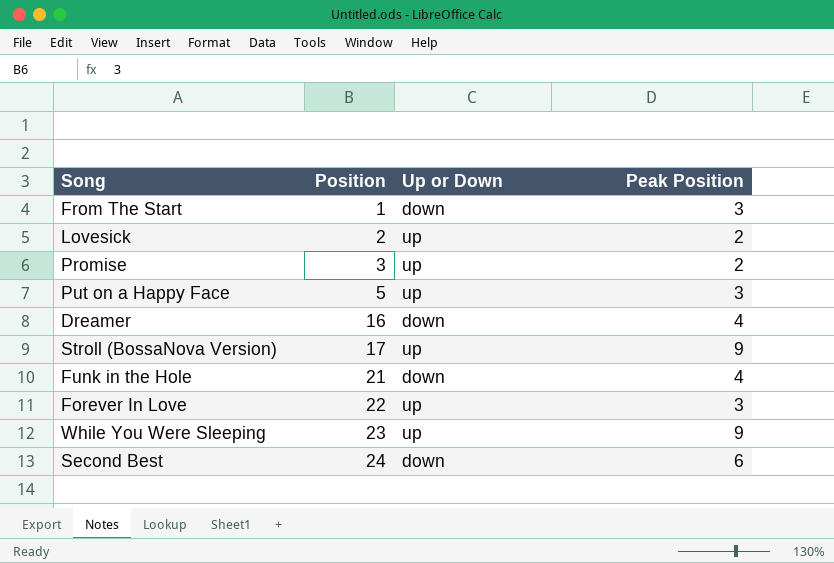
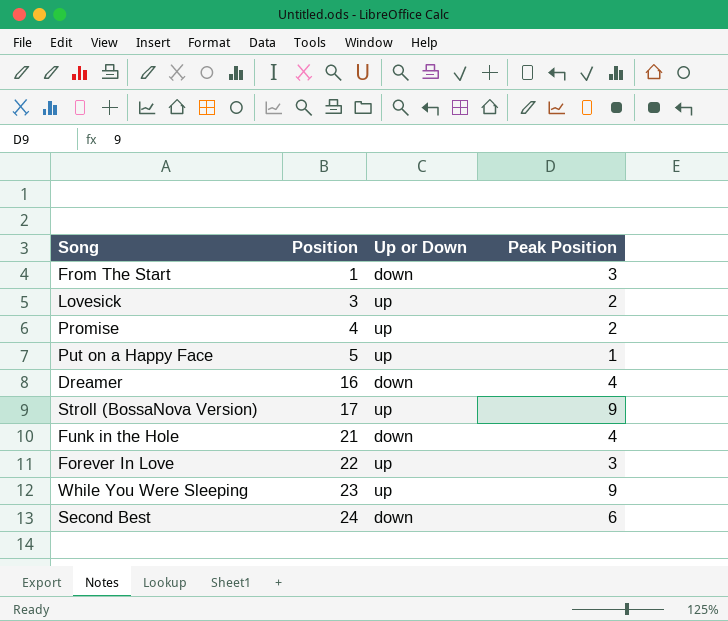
Lovesick | Position: 2 -> 3
Promise | Position: 3 -> 4
Put on a Happy Face | Peak Position: 3 -> 1

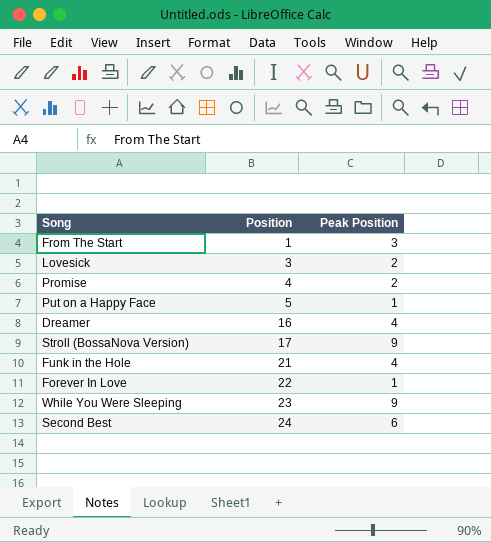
column Up or Down | position: 3 -> none
Forever In Love | Peak Position: 3 -> 1

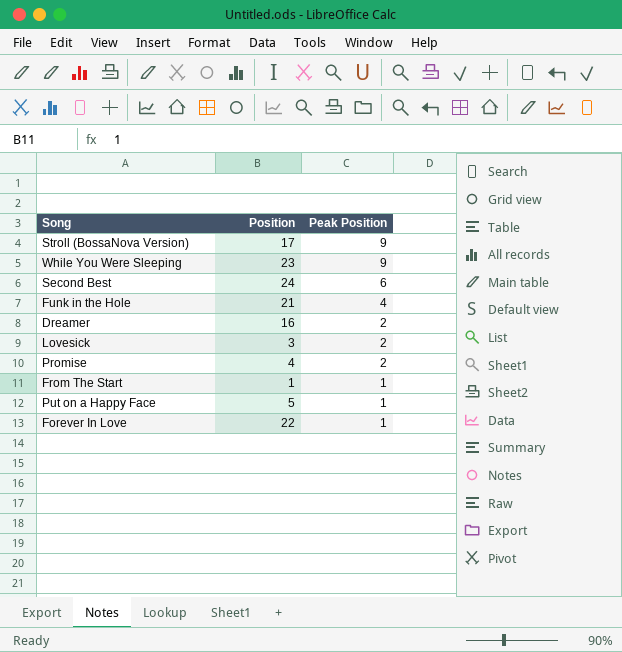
row order: Position ascending -> Peak Position descending
Dreamer | Peak Position: 4 -> 2
From The Start | Peak Position: 3 -> 1

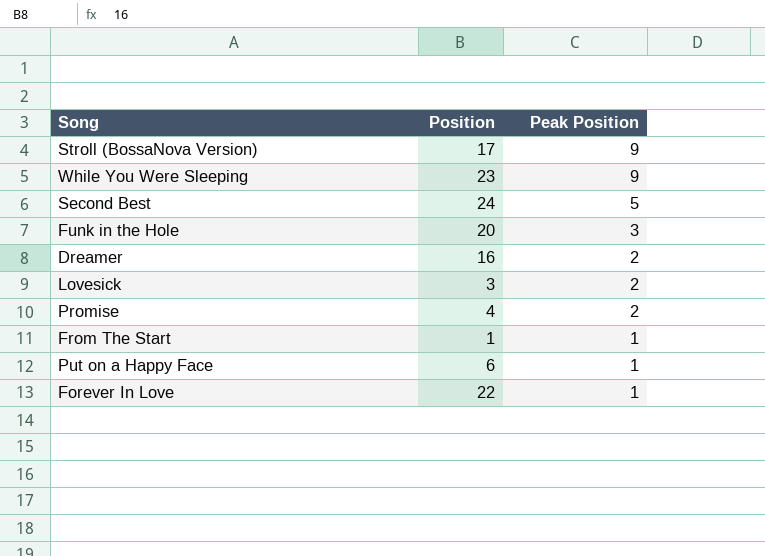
Second Best | Peak Position: 6 -> 5
Funk in the Hole | Position: 21 -> 20
Funk in the Hole | Peak Position: 4 -> 3
Put on a Happy Face | Position: 5 -> 6

